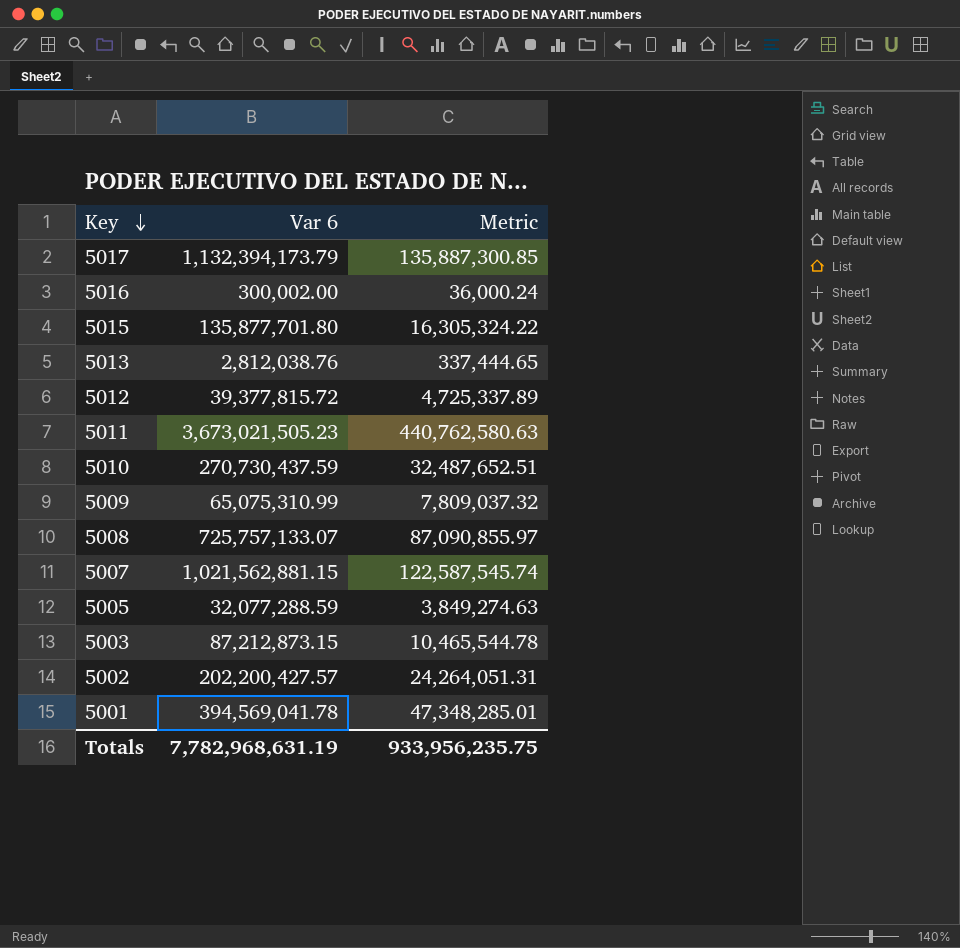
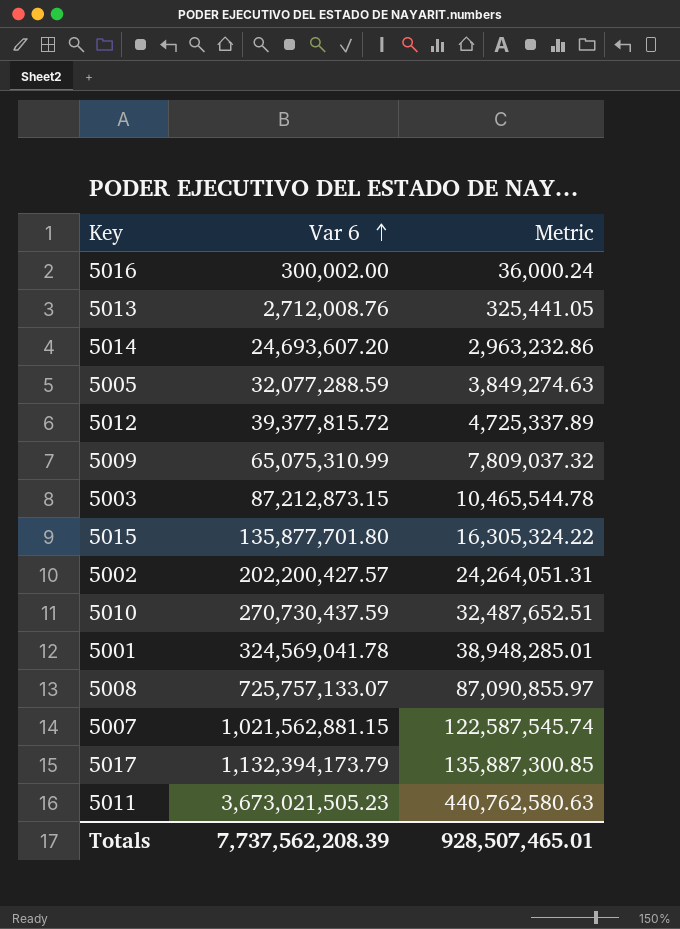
row order: Key descending -> Var 6 ascending
5013 | Var 6: 2,812,038.76 -> 2,712,008.76
5013 | Metric: 337,444.65 -> 325,441.05
row 5014: none -> 24,693,607.20 | 2,963,232.86
5001 | Var 6: 394,569,041.78 -> 324,569,041.78
5001 | Metric: 47,348,285.01 -> 38,948,285.01
Totals | Var 6: 7,782,968,631.19 -> 7,737,562,208.39
Totals | Metric: 933,956,235.75 -> 928,507,465.01

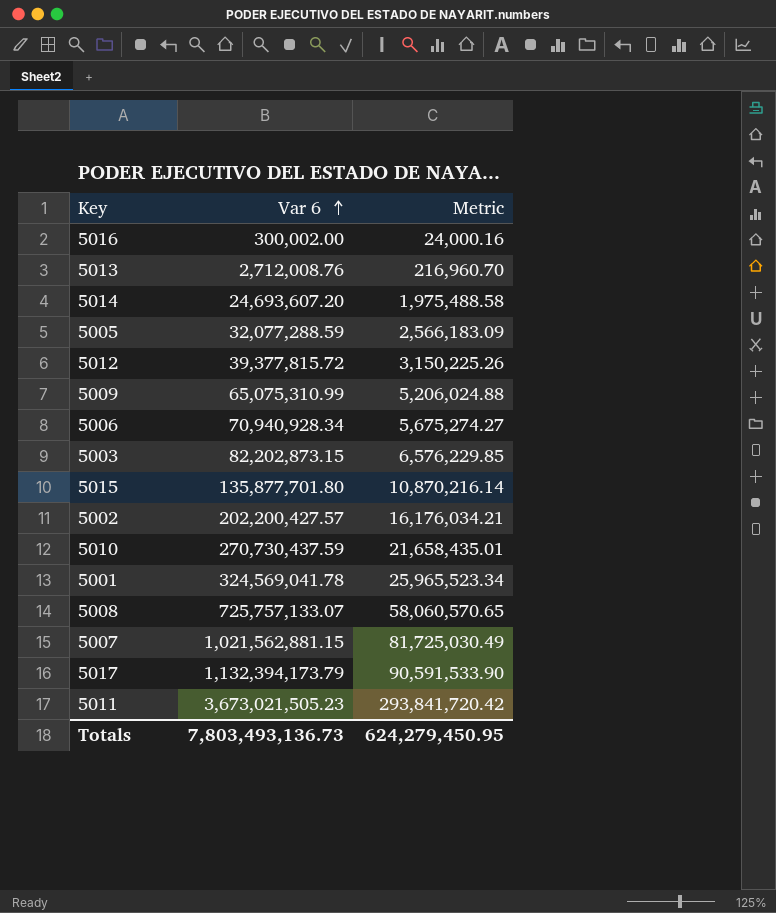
column Metric | formula: [Var 6] * 0.12 -> [Var 6] * 0.08
row 5006: none -> 70,940,928.34 | 5,675,274.27
5003 | Var 6: 87,212,873.15 -> 82,202,873.15
Totals | Var 6: 7,737,562,208.39 -> 7,803,493,136.73
Totals | Metric: 928,507,465.01 -> 624,279,450.95

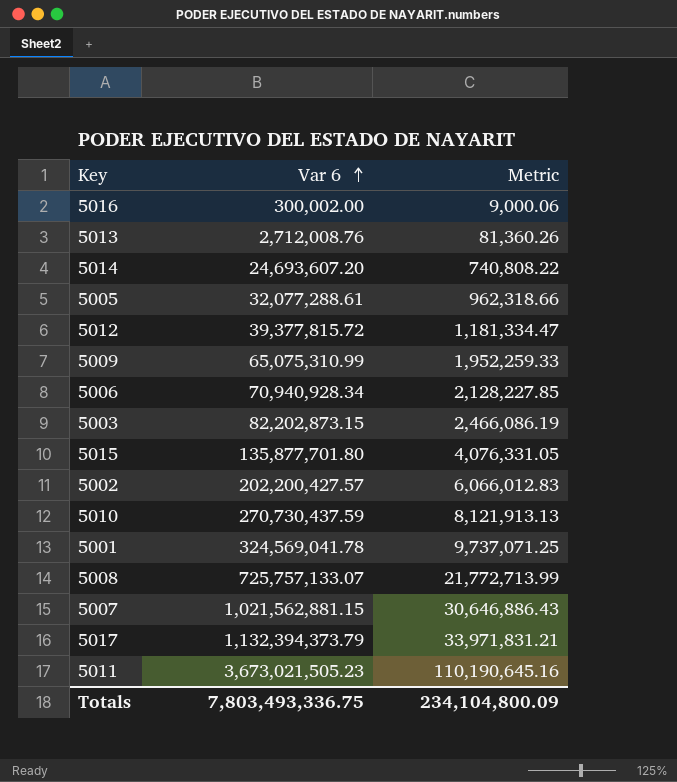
column Metric | formula: [Var 6] * 0.08 -> [Var 6] * 0.03
5005 | Var 6: 32,077,288.59 -> 32,077,288.61
5017 | Var 6: 1,132,394,173.79 -> 1,132,394,373.79
Totals | Var 6: 7,803,493,136.73 -> 7,803,493,336.75
Totals | Metric: 624,279,450.95 -> 234,104,800.09

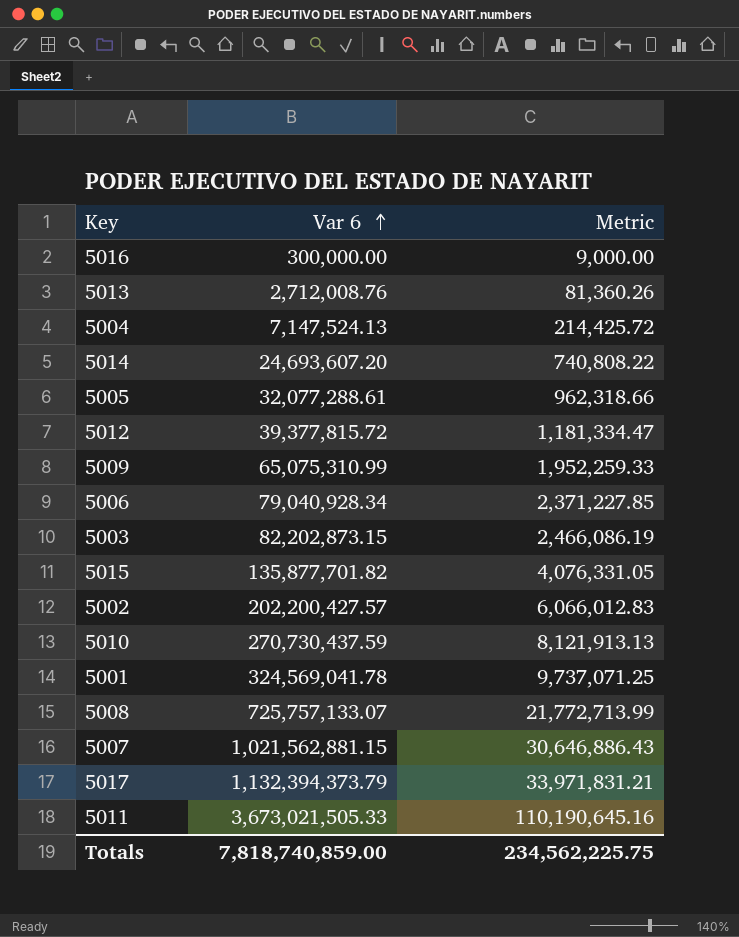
5016 | Var 6: 300,002.00 -> 300,000.00
5016 | Metric: 9,000.06 -> 9,000.00
row 5004: none -> 7,147,524.13 | 214,425.72
5006 | Var 6: 70,940,928.34 -> 79,040,928.34
5006 | Metric: 2,128,227.85 -> 2,371,227.85
5015 | Var 6: 135,877,701.80 -> 135,877,701.82
5011 | Var 6: 3,673,021,505.23 -> 3,673,021,505.33
Totals | Var 6: 7,803,493,336.75 -> 7,818,740,859.00
Totals | Metric: 234,104,800.09 -> 234,562,225.75

